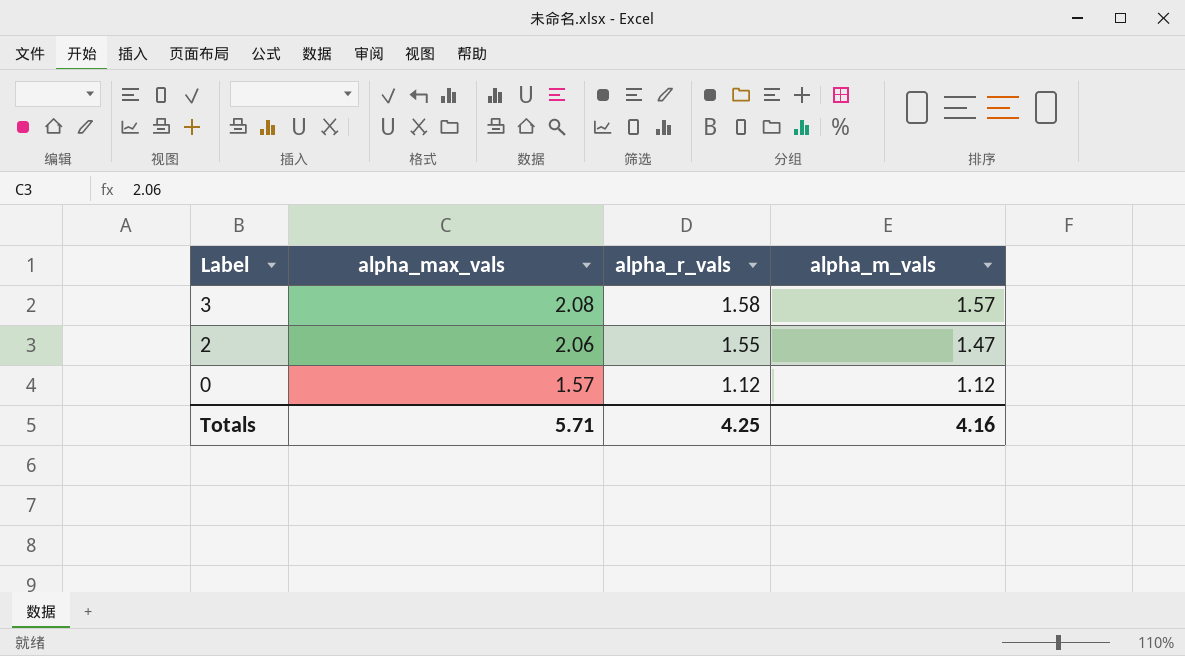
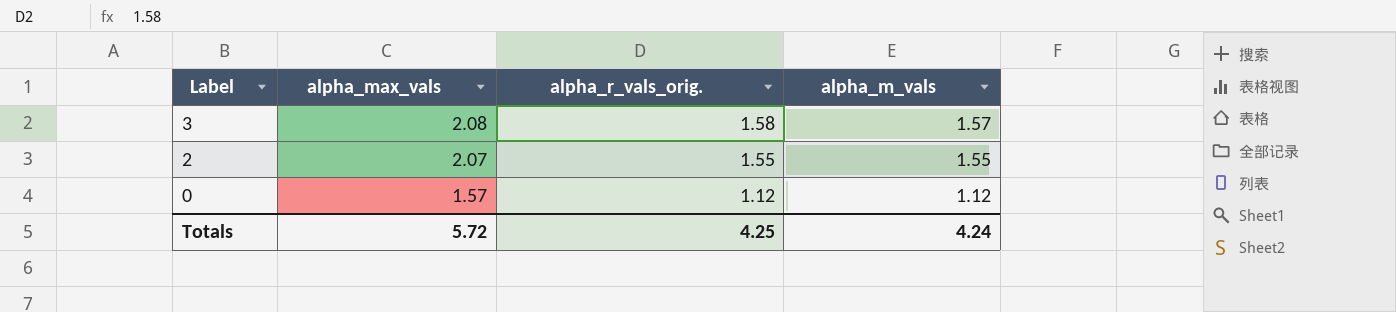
column name: alpha_r_vals -> alpha_r_vals_orig.
2 | alpha_max_vals: 2.06 -> 2.07
2 | alpha_m_vals: 1.47 -> 1.55
Totals | alpha_max_vals: 5.71 -> 5.72
Totals | alpha_m_vals: 4.16 -> 4.24

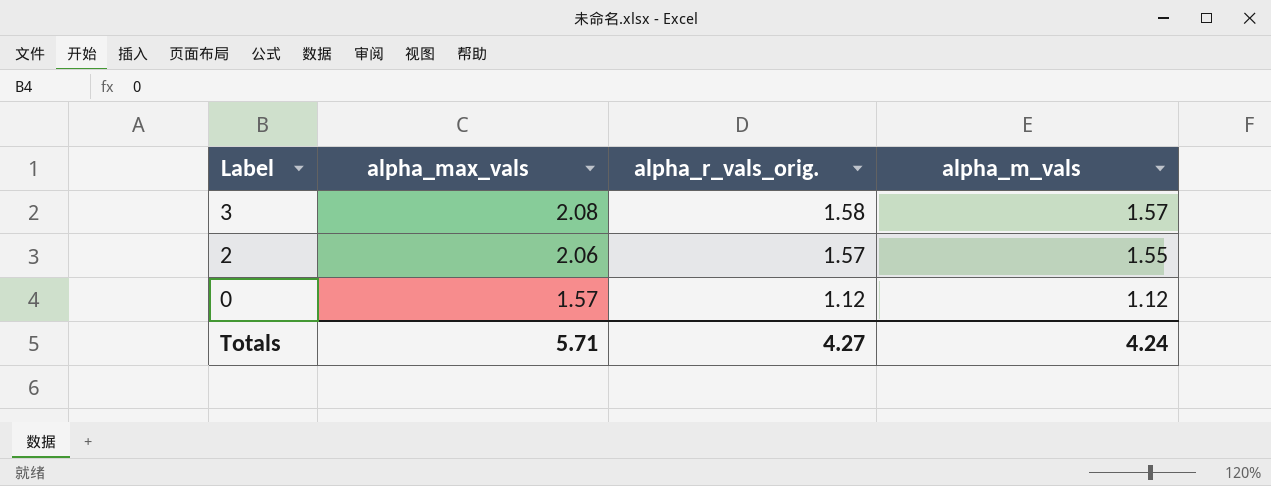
2 | alpha_max_vals: 2.07 -> 2.06
2 | alpha_r_vals_orig.: 1.55 -> 1.57
Totals | alpha_max_vals: 5.72 -> 5.71
Totals | alpha_r_vals_orig.: 4.25 -> 4.27

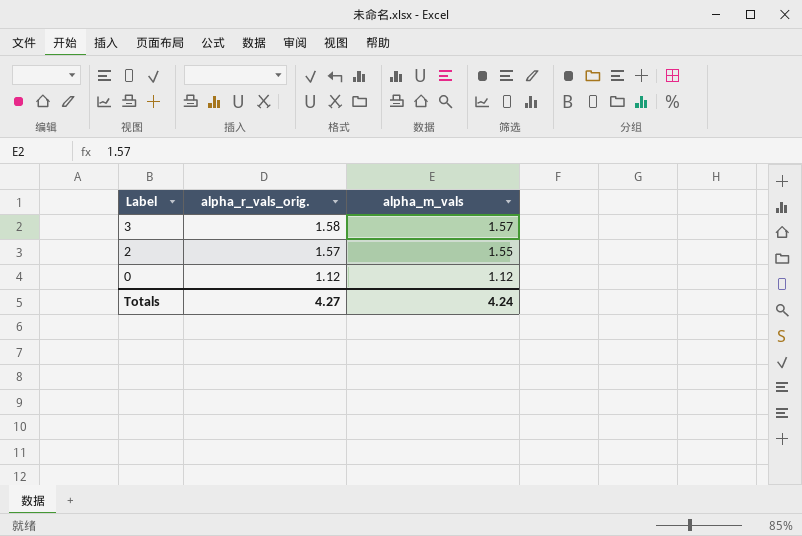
column alpha_max_vals | position: 2 -> none

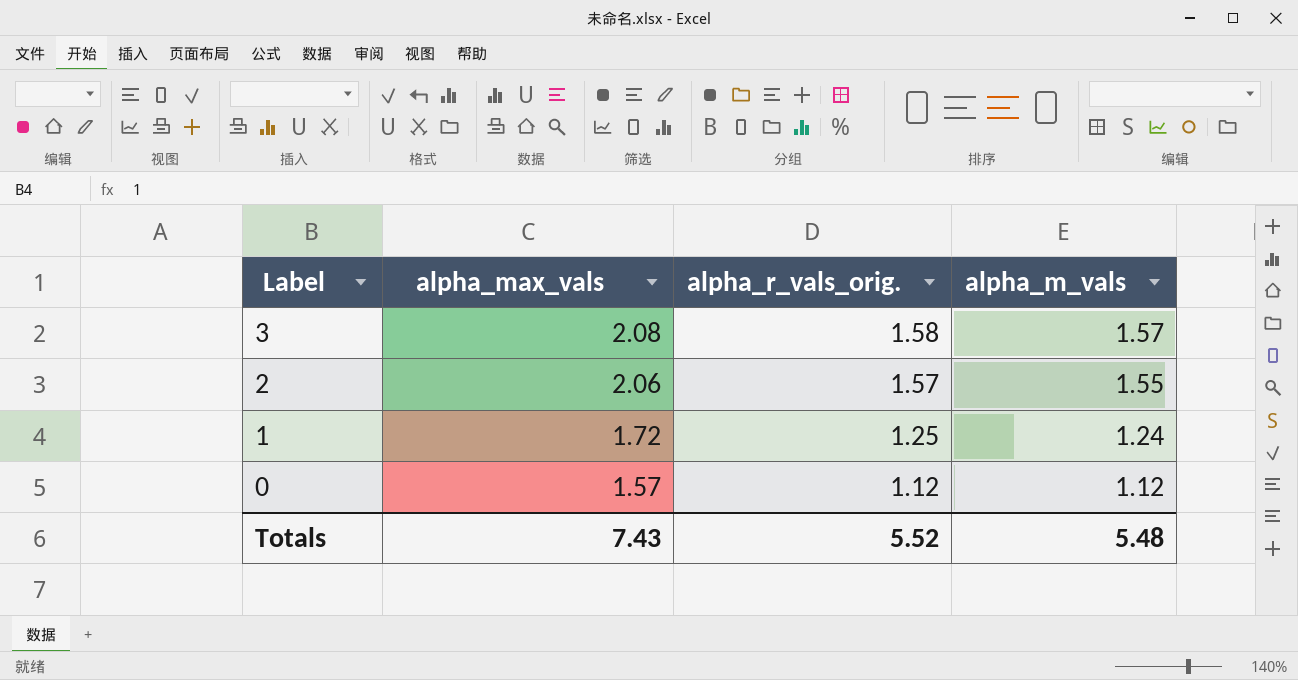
column alpha_max_vals | position: none -> 2
row 1: none -> 1.72 | 1.25 | 1.24
Totals | alpha_r_vals_orig.: 4.27 -> 5.52
Totals | alpha_m_vals: 4.24 -> 5.48

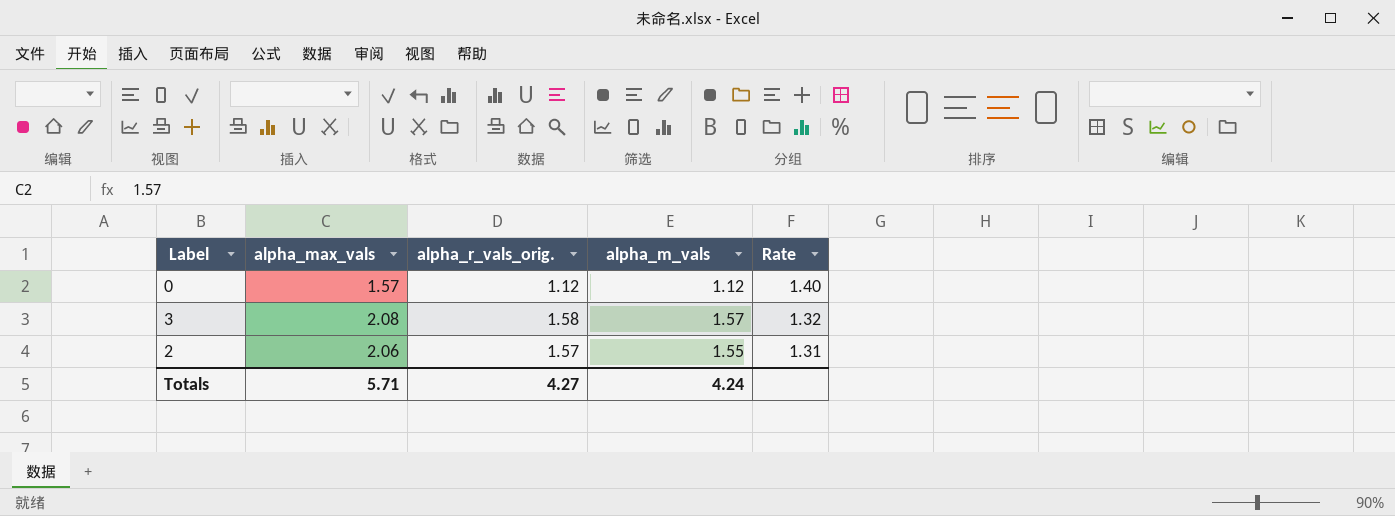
row order: Label descending -> Rate descending
column Rate | formula: none -> [alpha_max_vals] / [alpha_r_vals_orig.]
row 1: 1.72 | 1.25 | 1.24 -> none
Totals | alpha_max_vals: 7.43 -> 5.71
Totals | alpha_r_vals_orig.: 5.52 -> 4.27
Totals | alpha_m_vals: 5.48 -> 4.24

